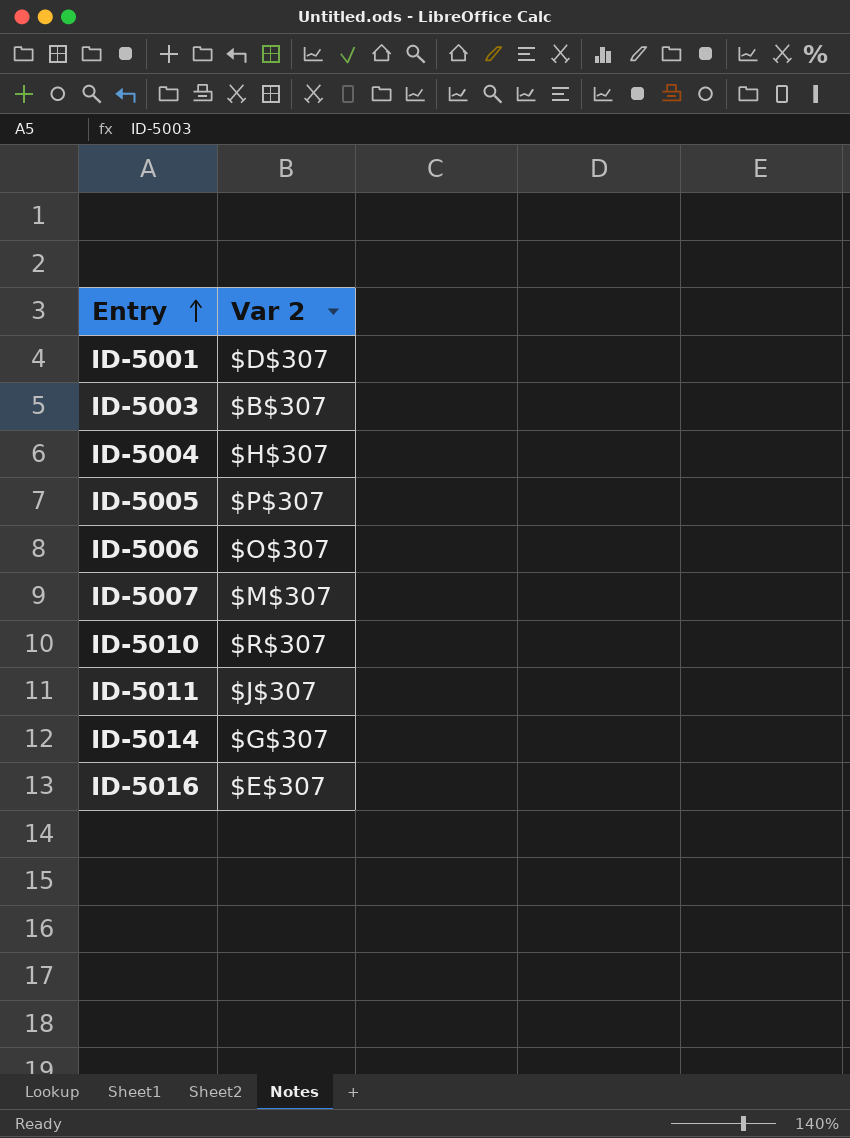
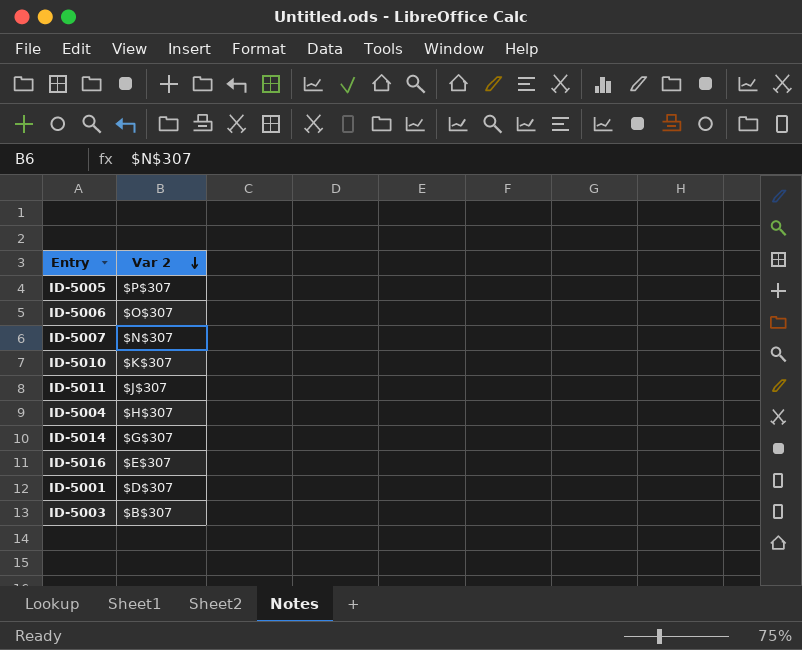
row order: Entry ascending -> Var 2 descending
ID-5007 | Var 2: $M$307 -> $N$307
ID-5010 | Var 2: $R$307 -> $K$307

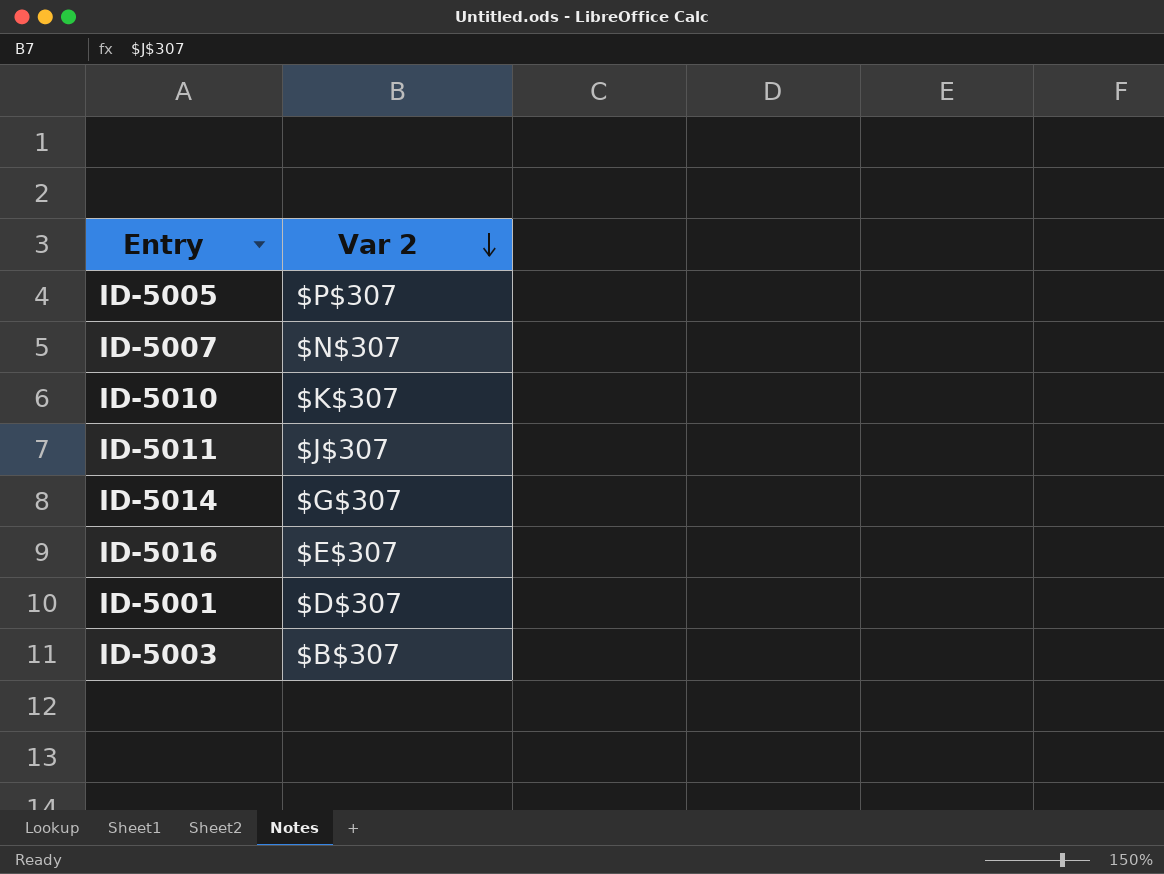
row ID-5006: $O$307 -> none
row ID-5004: $H$307 -> none

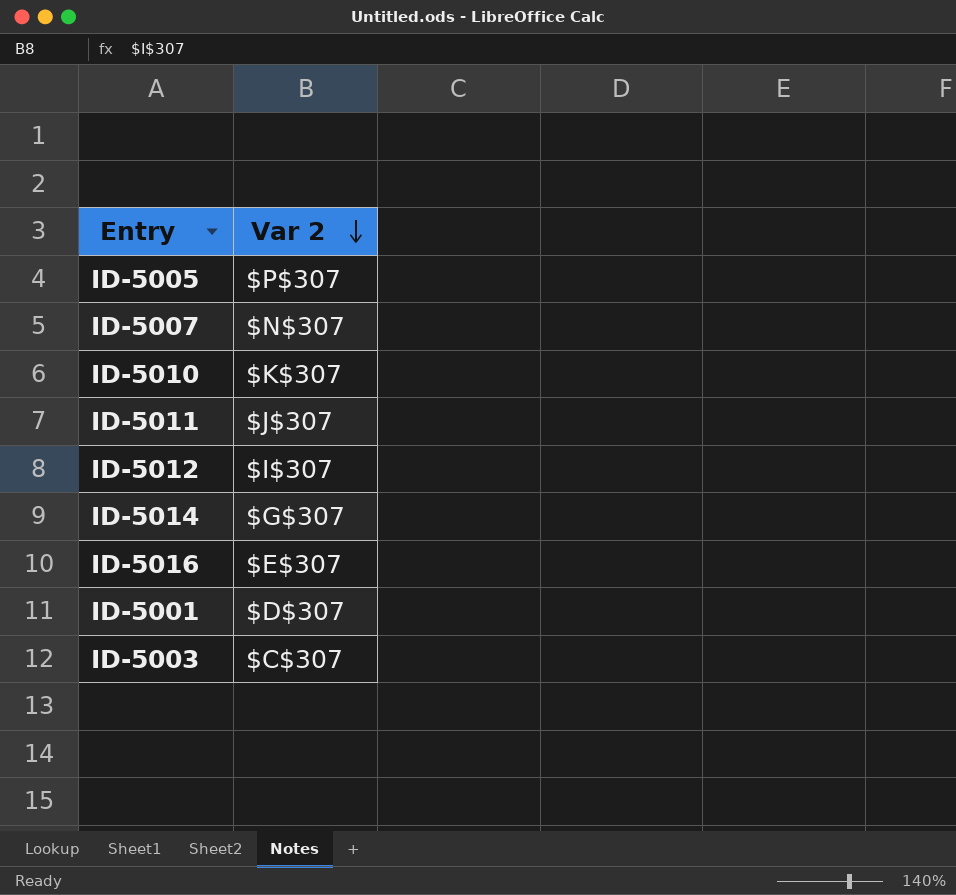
row ID-5012: none -> $I$307
ID-5003 | Var 2: $B$307 -> $C$307

